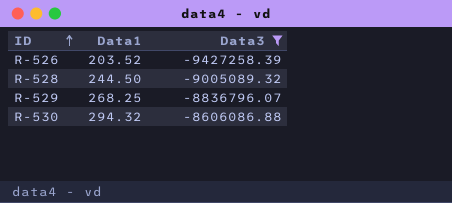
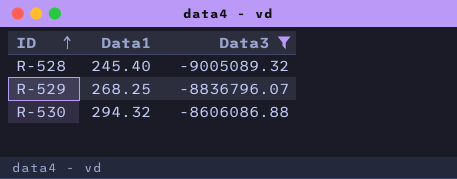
row R-526: 203.52 | -9427258.39 -> none
R-528 | Data1: 244.50 -> 245.40

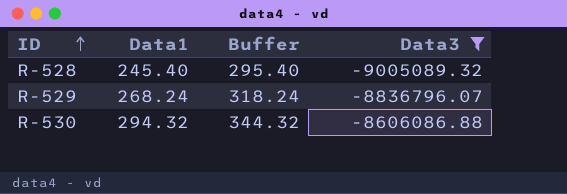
column Buffer | formula: none -> [Data1] + 50
R-529 | Data1: 268.25 -> 268.24

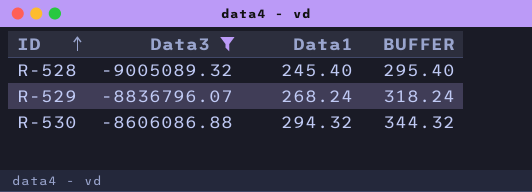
column Data3 | position: 4 -> 2
column name: Buffer -> BUFFER

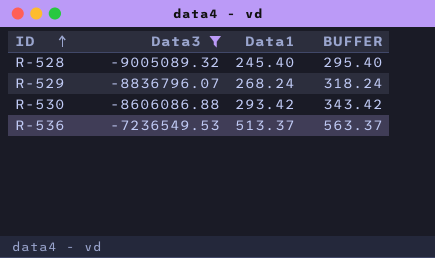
R-530 | Data1: 294.32 -> 293.42
R-530 | BUFFER: 344.32 -> 343.42
row R-536: none -> -7236549.53 | 513.37 | 563.37

